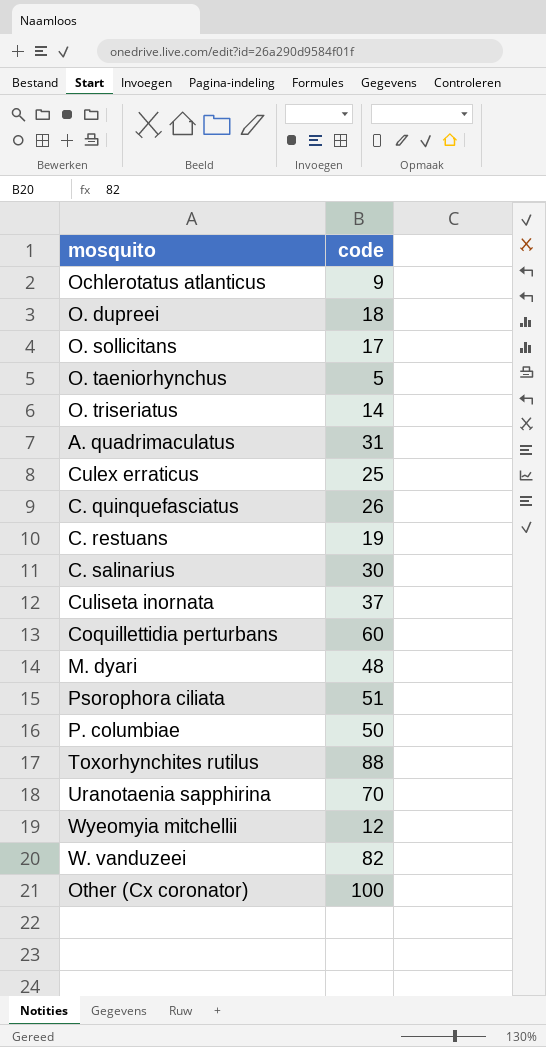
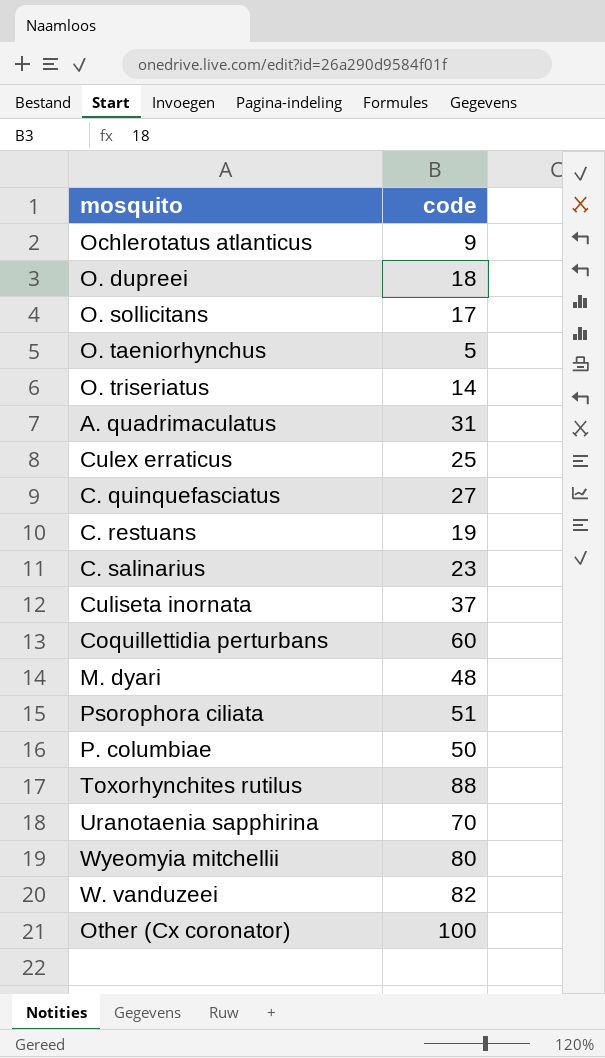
C. quinquefasciatus | code: 26 -> 27
C. salinarius | code: 30 -> 23
Wyeomyia mitchellii | code: 12 -> 80

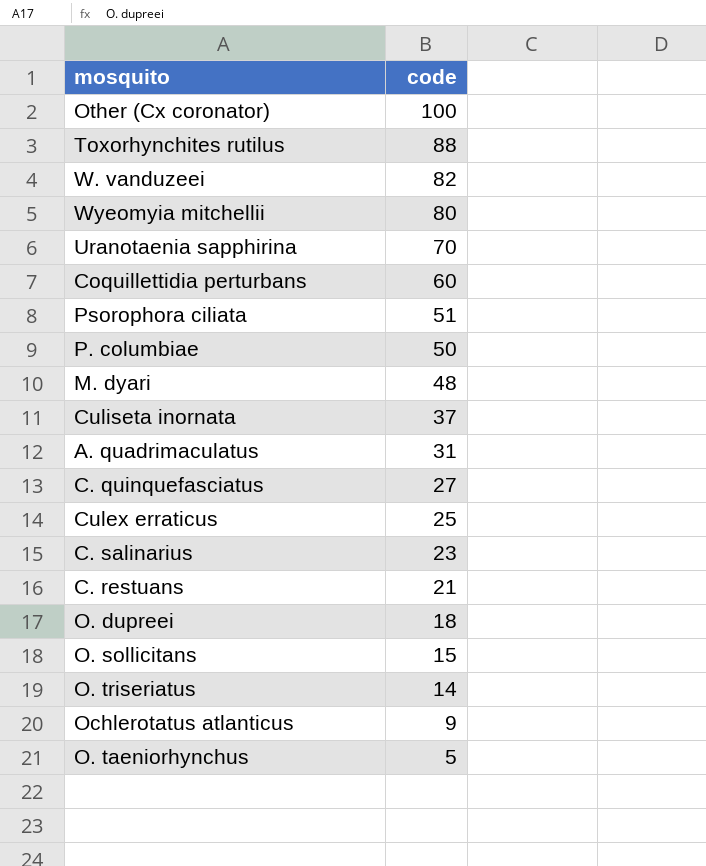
row order: none -> code descending
C. restuans | code: 19 -> 21
O. sollicitans | code: 17 -> 15

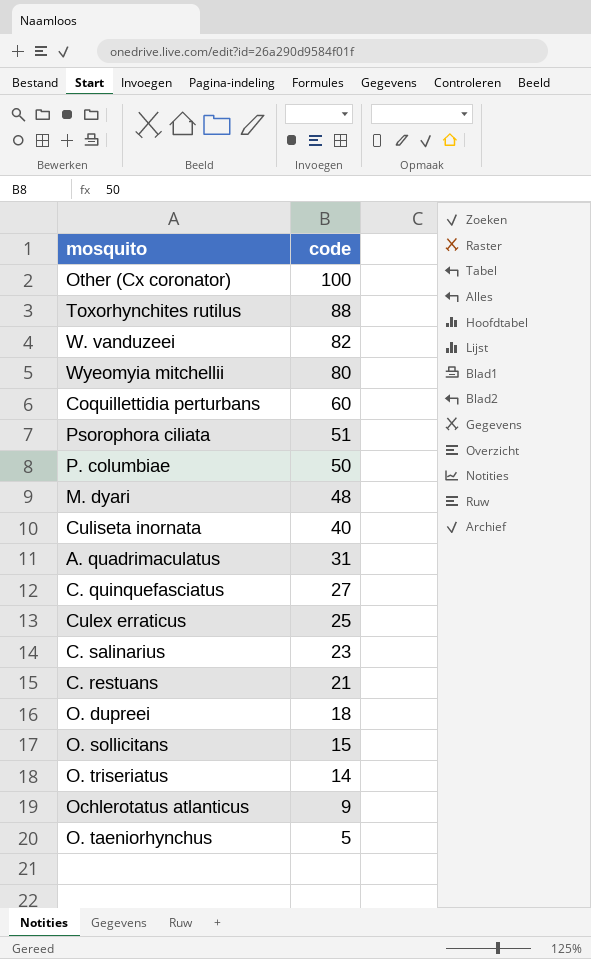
row Uranotaenia sapphirina: 70 -> none
Culiseta inornata | code: 37 -> 40

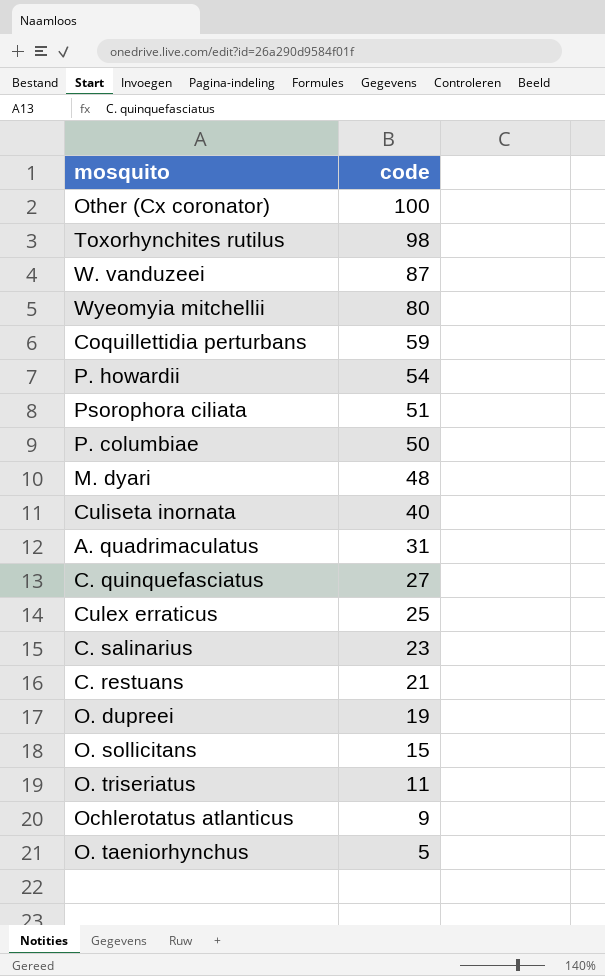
Toxorhynchites rutilus | code: 88 -> 98
W. vanduzeei | code: 82 -> 87
Coquillettidia perturbans | code: 60 -> 59
row P. howardii: none -> 54
O. dupreei | code: 18 -> 19
O. triseriatus | code: 14 -> 11

